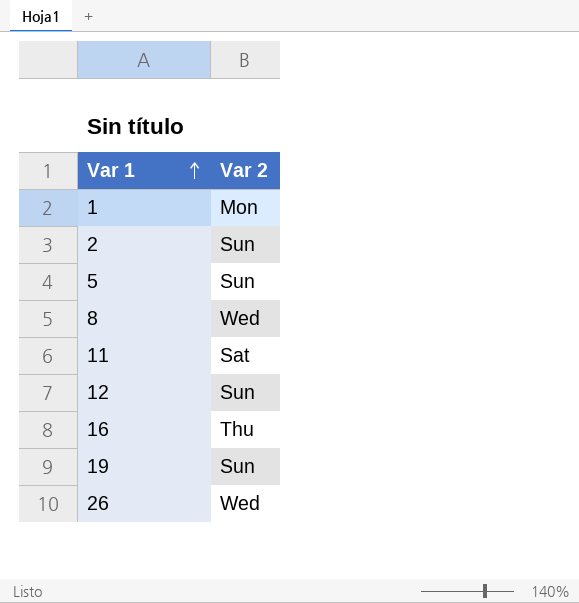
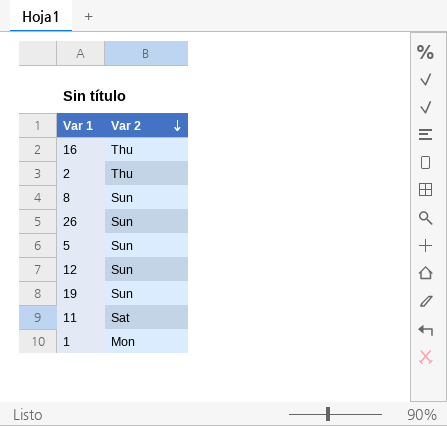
row order: Var 1 ascending -> Var 2 descending
2 | Var 2: Sun -> Thu
8 | Var 2: Wed -> Sun
26 | Var 2: Wed -> Sun

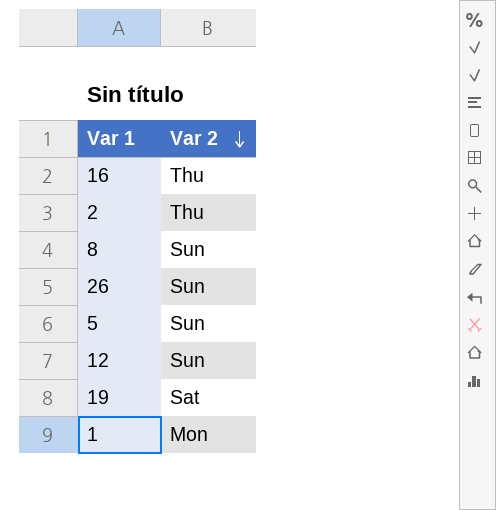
row 11: Sat -> none
19 | Var 2: Sun -> Sat

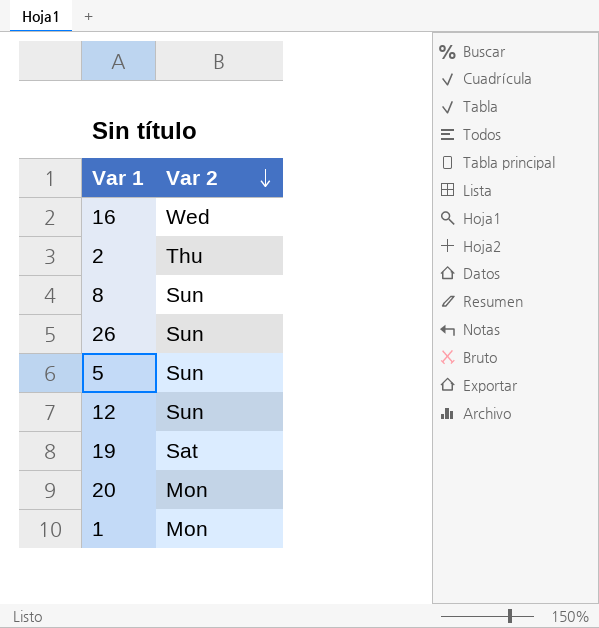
16 | Var 2: Thu -> Wed
row 20: none -> Mon

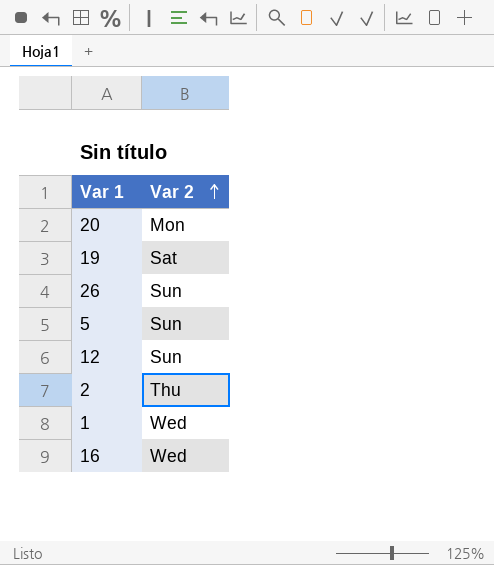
row order: Var 2 descending -> Var 2 ascending
row 8: Sun -> none
1 | Var 2: Mon -> Wed

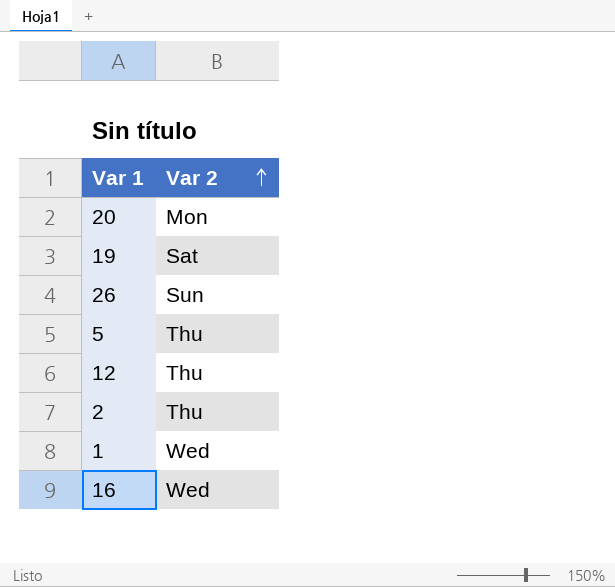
5 | Var 2: Sun -> Thu
12 | Var 2: Sun -> Thu

